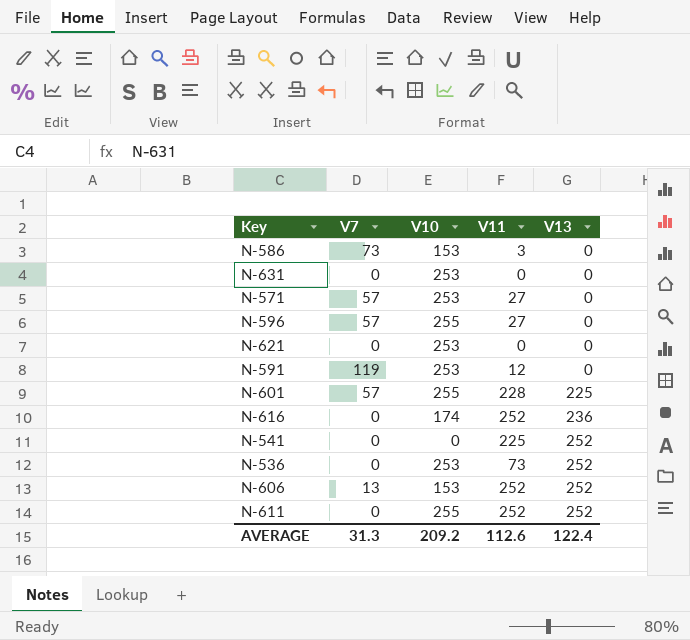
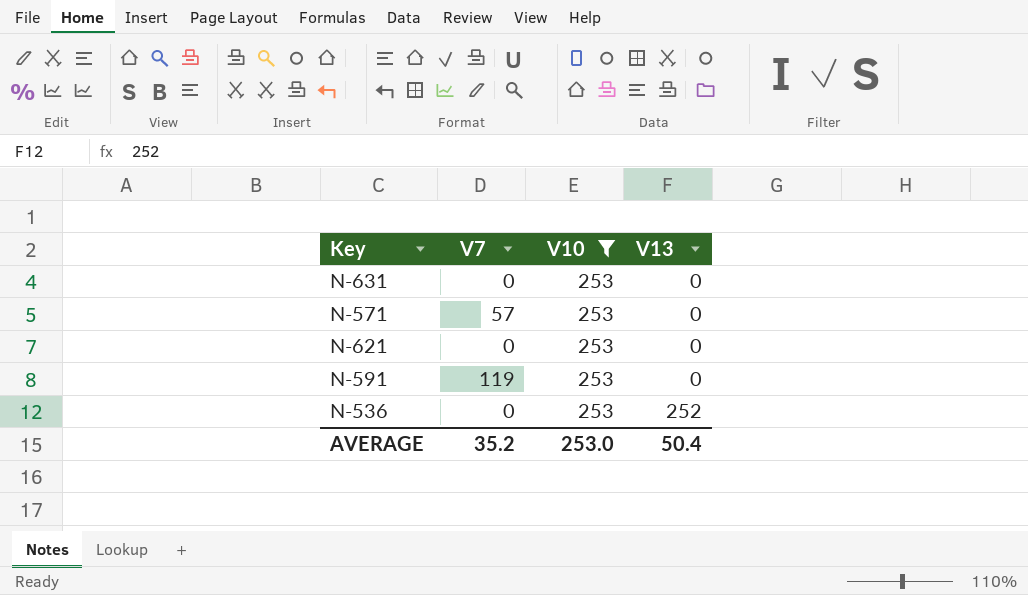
filter: none -> V10 = 253
column V11 | position: 4 -> none
AVERAGE | V7: 31.3 -> 35.2
AVERAGE | V10: 209.2 -> 253.0
AVERAGE | V13: 122.4 -> 50.4

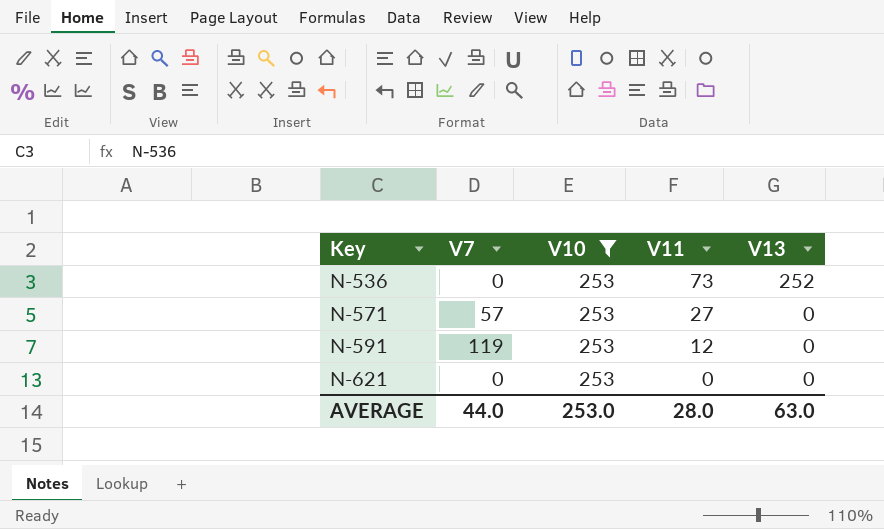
row order: V13 ascending -> Key ascending
column V11 | position: none -> 4
row N-631: 0 | 253 | 0 -> none
AVERAGE | V7: 35.2 -> 44.0
AVERAGE | V13: 50.4 -> 63.0

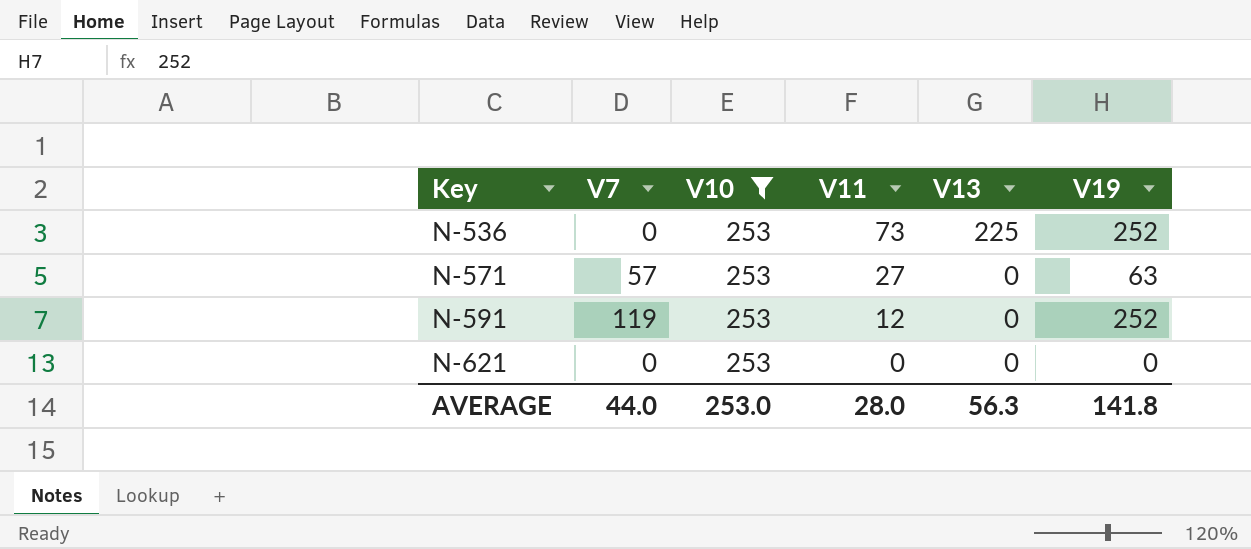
column V19 | position: none -> 6
N-536 | V13: 252 -> 225
AVERAGE | V13: 63.0 -> 56.3

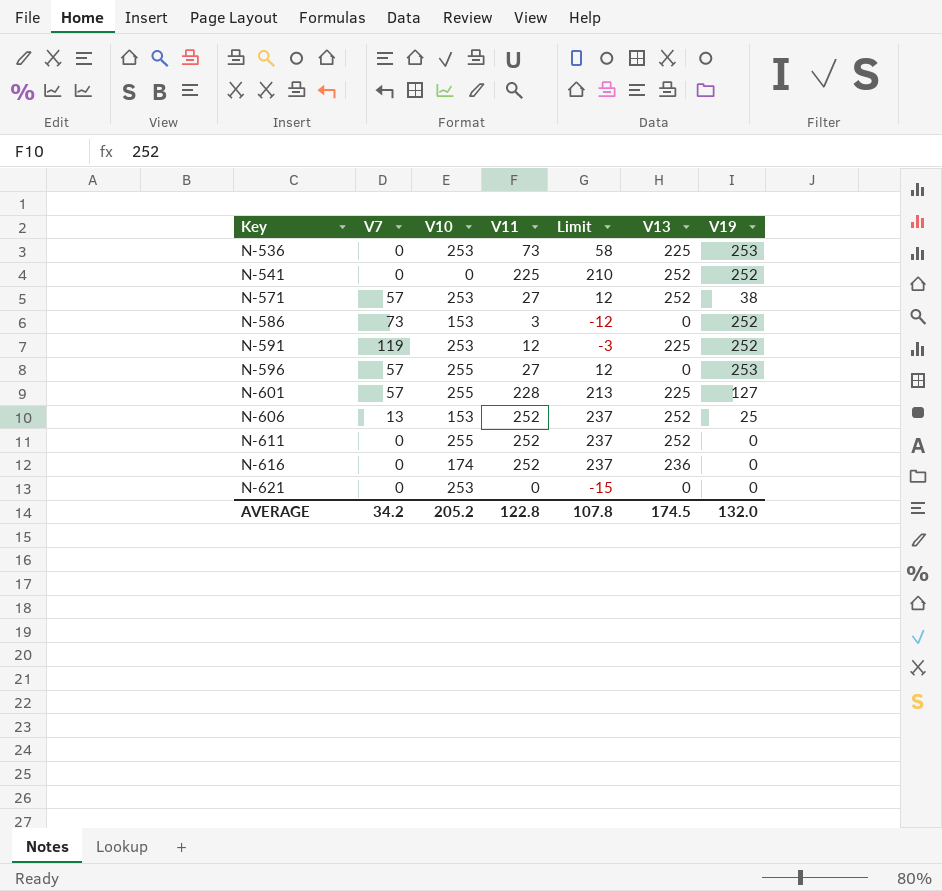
filter: V10 = 253 -> none
column Limit | formula: none -> [V11] - 15
N-536 | V19: 252 -> 253
N-571 | V13: 0 -> 252
N-571 | V19: 63 -> 38
N-591 | V13: 0 -> 225
AVERAGE | V7: 44.0 -> 34.2
AVERAGE | V10: 253.0 -> 205.2
AVERAGE | V11: 28.0 -> 122.8
AVERAGE | V13: 56.3 -> 174.5
AVERAGE | V19: 141.8 -> 132.0

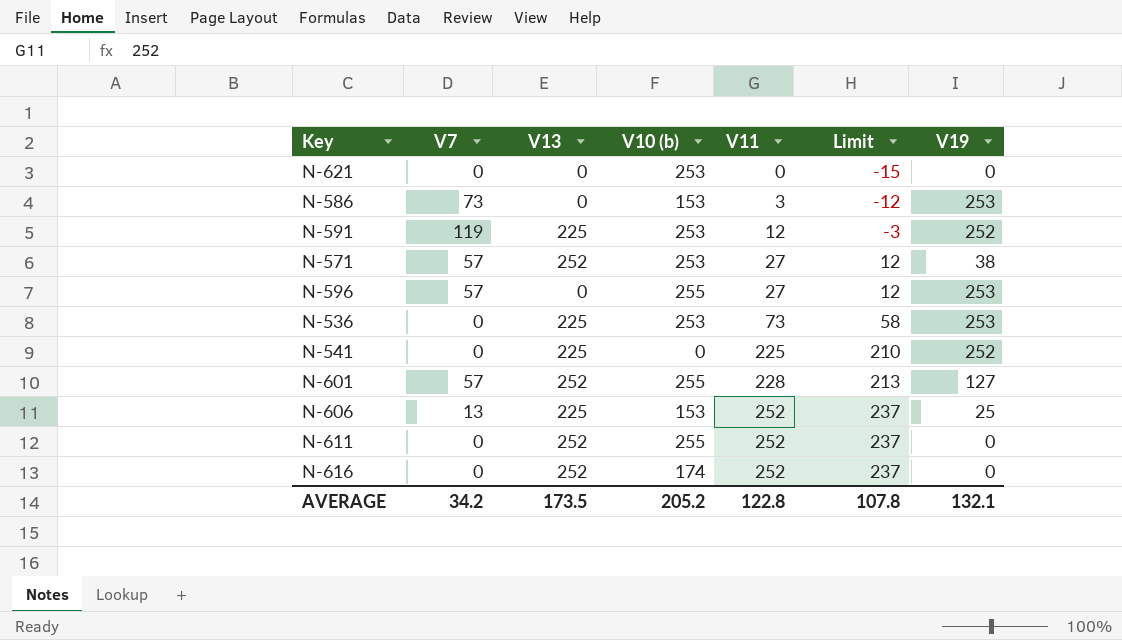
row order: Key ascending -> V11 ascending
column V13 | position: 6 -> 3
column name: V10 -> V10 (b)
N-586 | V19: 252 -> 253
N-541 | V13: 252 -> 225
N-601 | V13: 225 -> 252
N-606 | V13: 252 -> 225
N-616 | V13: 236 -> 252
AVERAGE | V13: 174.5 -> 173.5
AVERAGE | V19: 132.0 -> 132.1

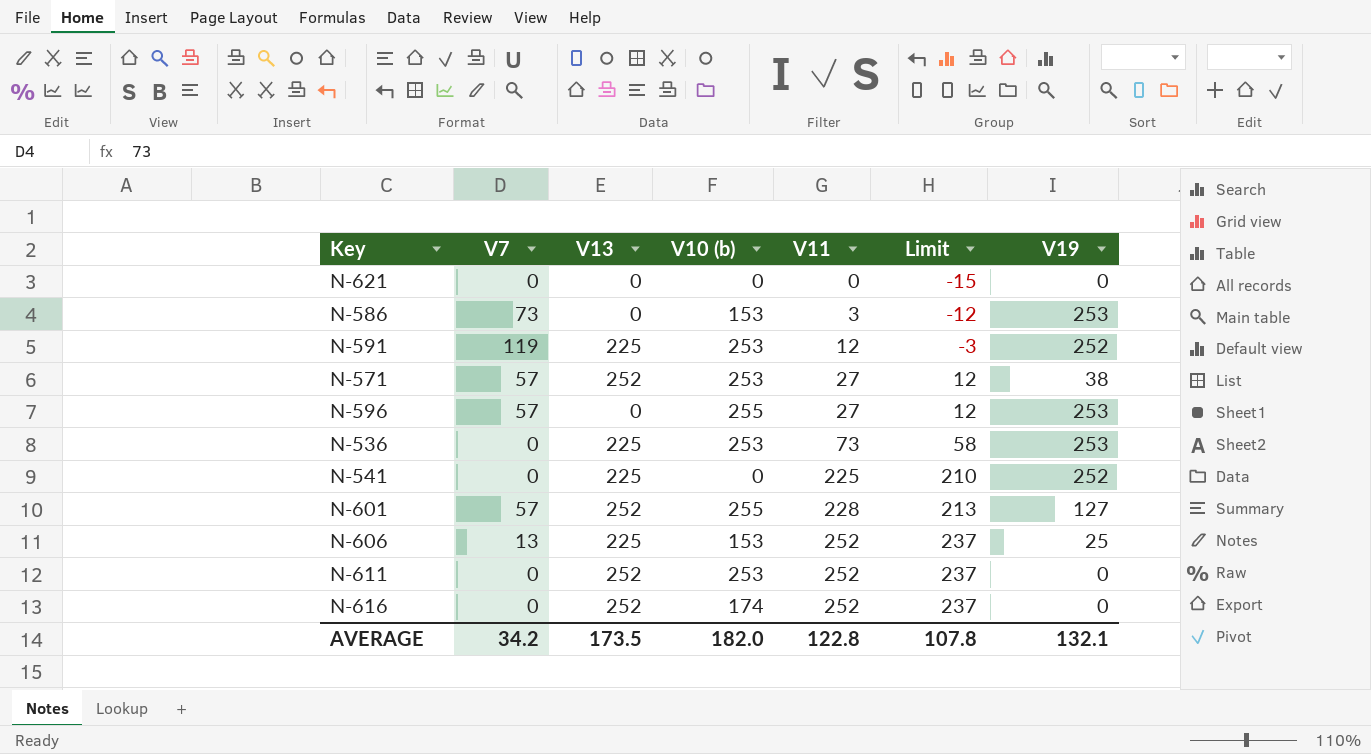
N-621 | V10 (b): 253 -> 0
N-611 | V10 (b): 255 -> 253
AVERAGE | V10 (b): 205.2 -> 182.0

